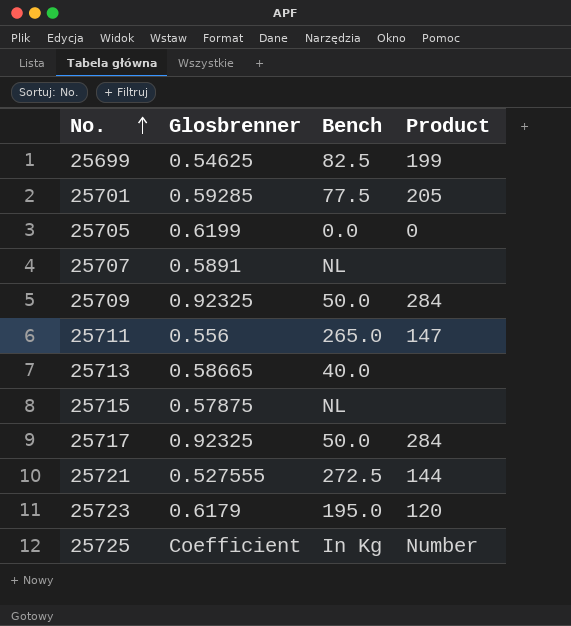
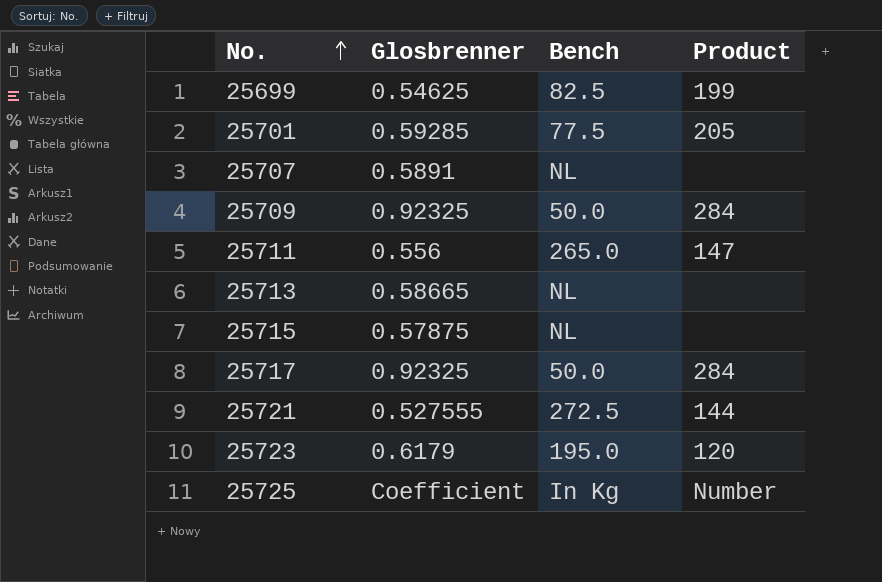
row 25705: 0.6199 | 0.0 | 0 -> none
25713 | Bench: 40.0 -> NL

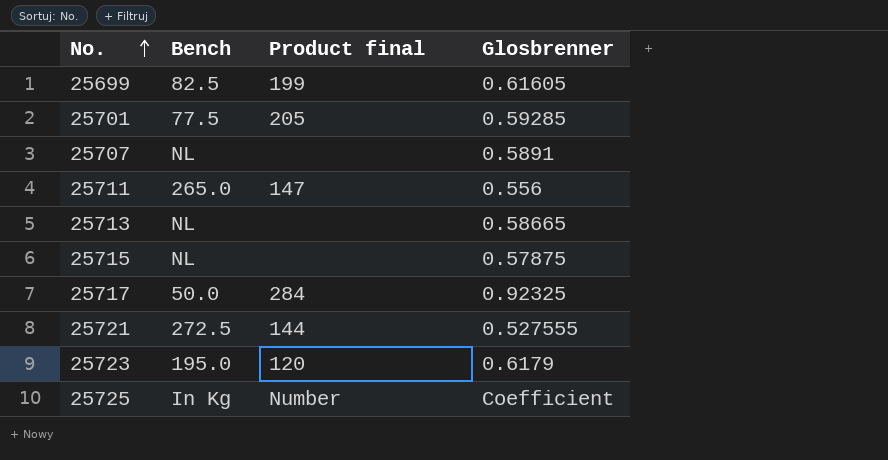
column name: Product -> Product final
column Glosbrenner | position: 2 -> 4
row 25709: 0.92325 | 50.0 | 284 -> none
25699 | Glosbrenner: 0.54625 -> 0.61605

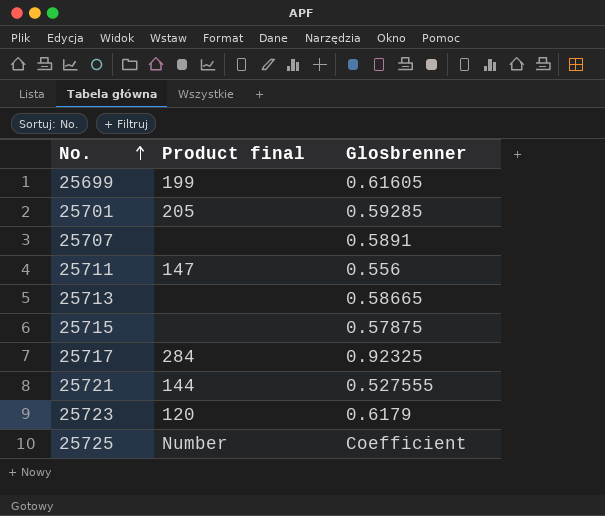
column Bench | position: 2 -> none

